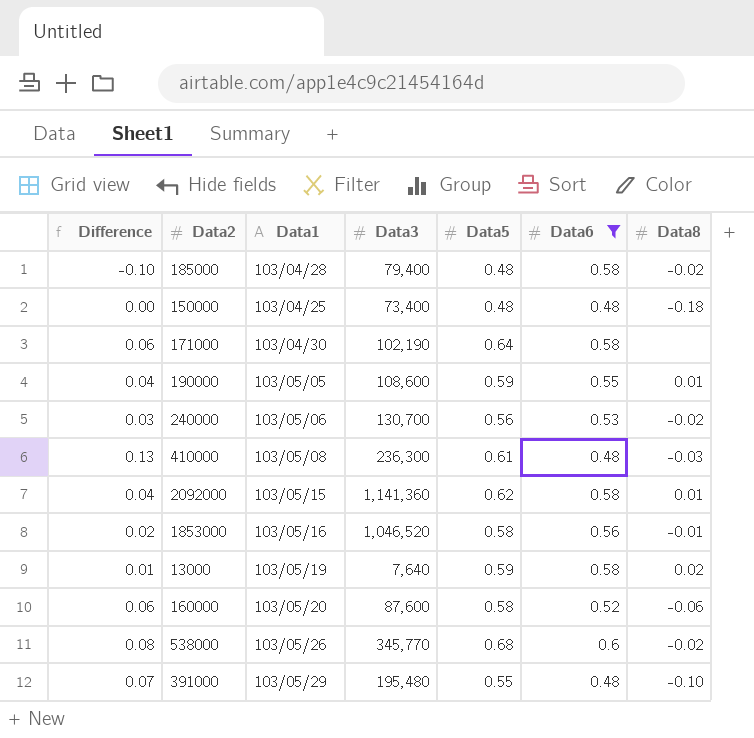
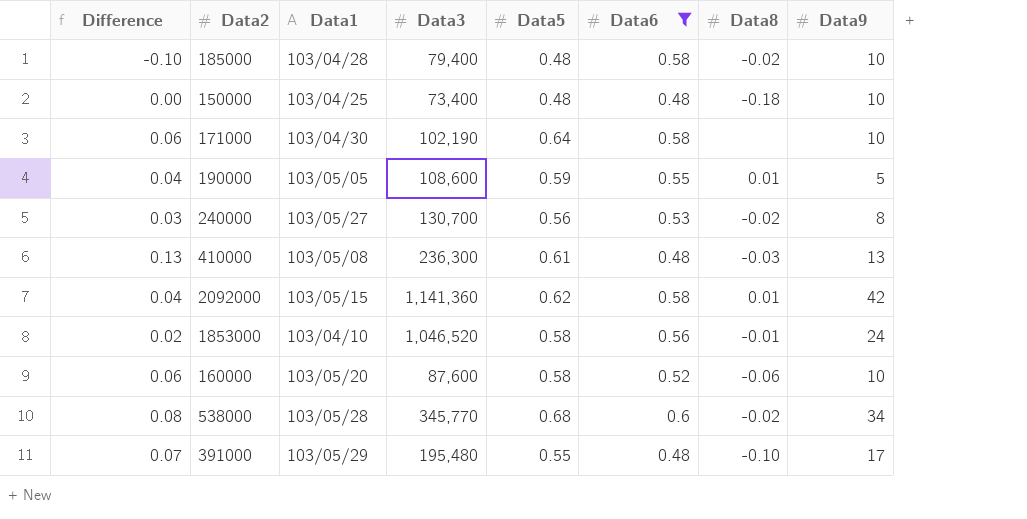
column Data9 | position: none -> 8
row 13000: 0.01 | 103/05/19 | 7,640 | 0.59 | 0.58 | 0.02 -> none
240000 | Data1: 103/05/06 -> 103/05/27
1853000 | Data1: 103/05/16 -> 103/04/10
538000 | Data1: 103/05/26 -> 103/05/28

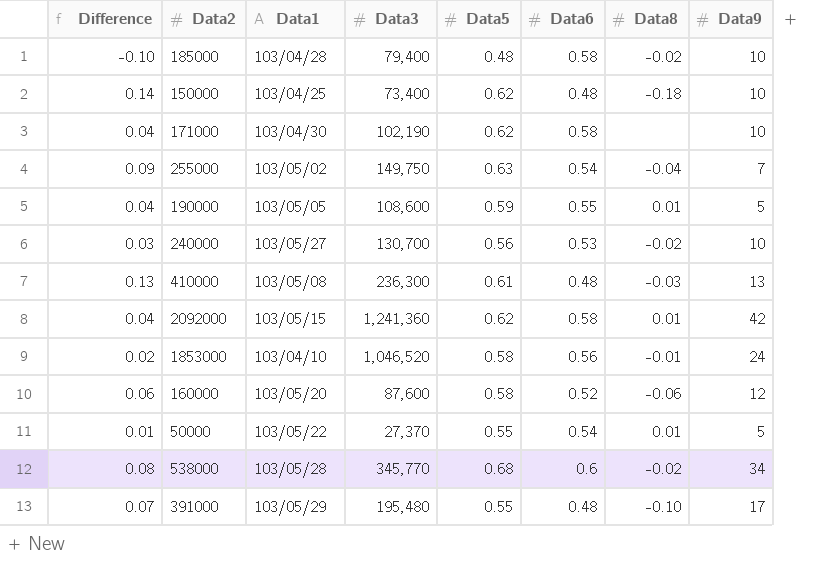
filter: Data6 != 0.54 -> none
150000 | Difference: 0.00 -> 0.14
150000 | Data5: 0.48 -> 0.62
171000 | Difference: 0.06 -> 0.04
171000 | Data5: 0.64 -> 0.62
240000 | Data9: 8 -> 10
2092000 | Data3: 1,141,360 -> 1,241,360
160000 | Data9: 10 -> 12

